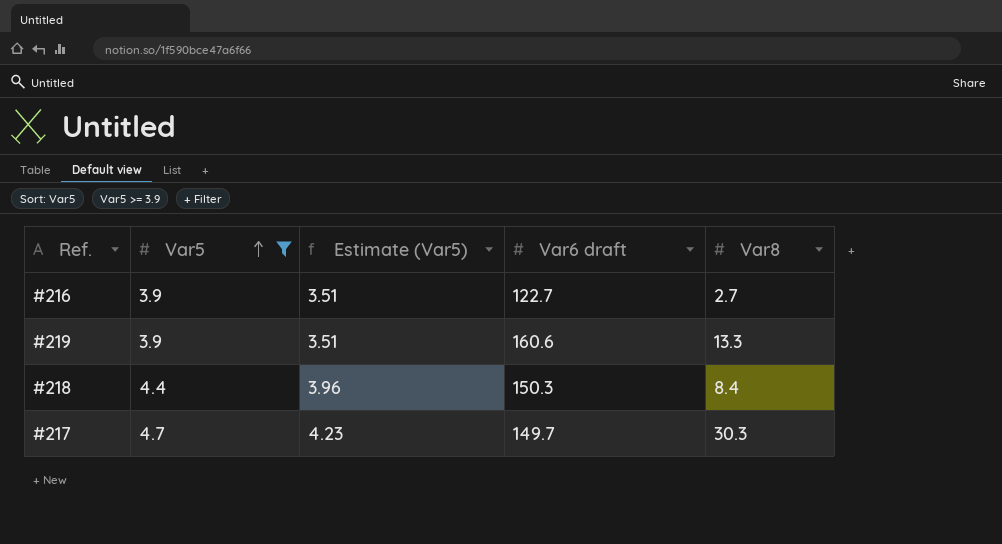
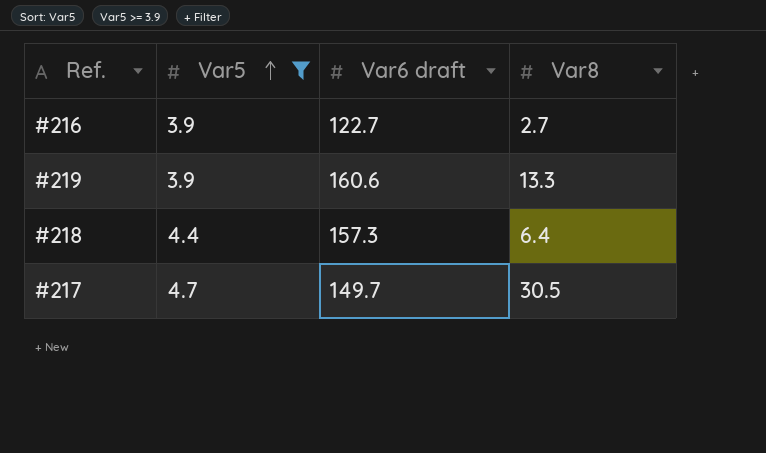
column Estimate (Var5) | formula: [Var5] * 0.9 -> none
#218 | Var6 draft: 150.3 -> 157.3
#218 | Var8: 8.4 -> 6.4
#217 | Var8: 30.3 -> 30.5

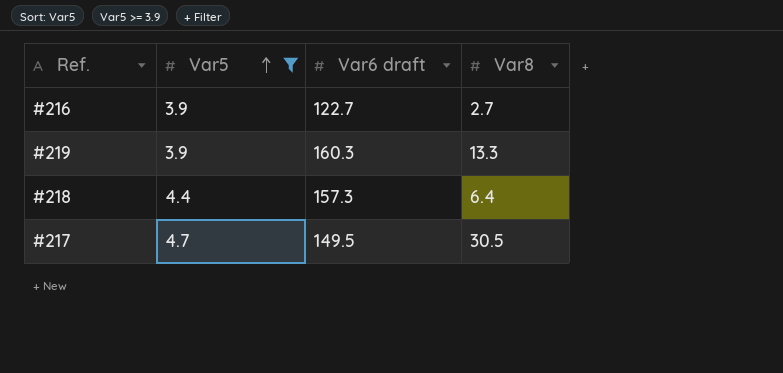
#219 | Var6 draft: 160.6 -> 160.3
#217 | Var6 draft: 149.7 -> 149.5

